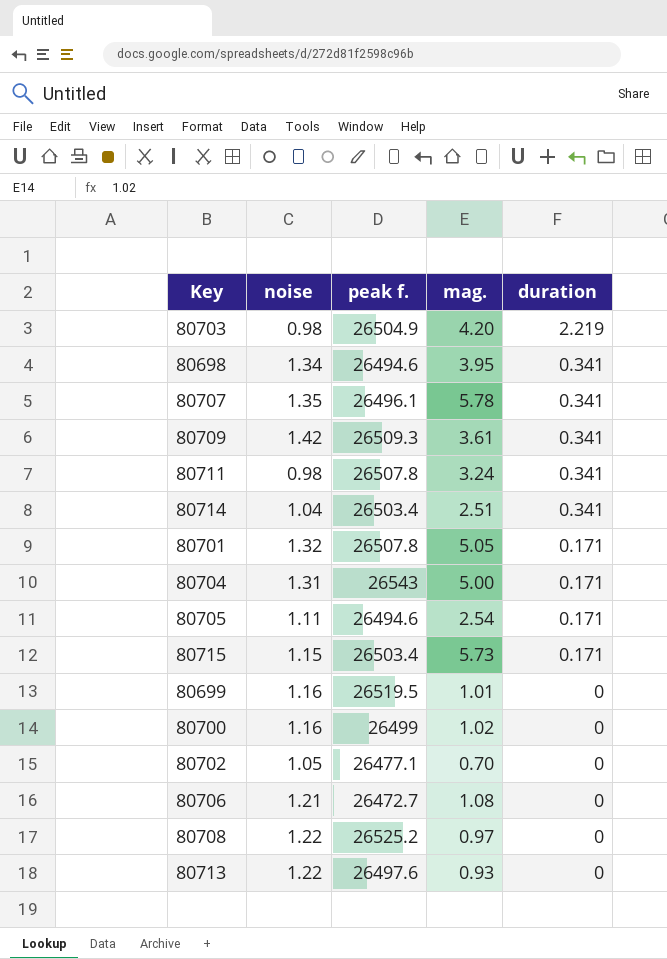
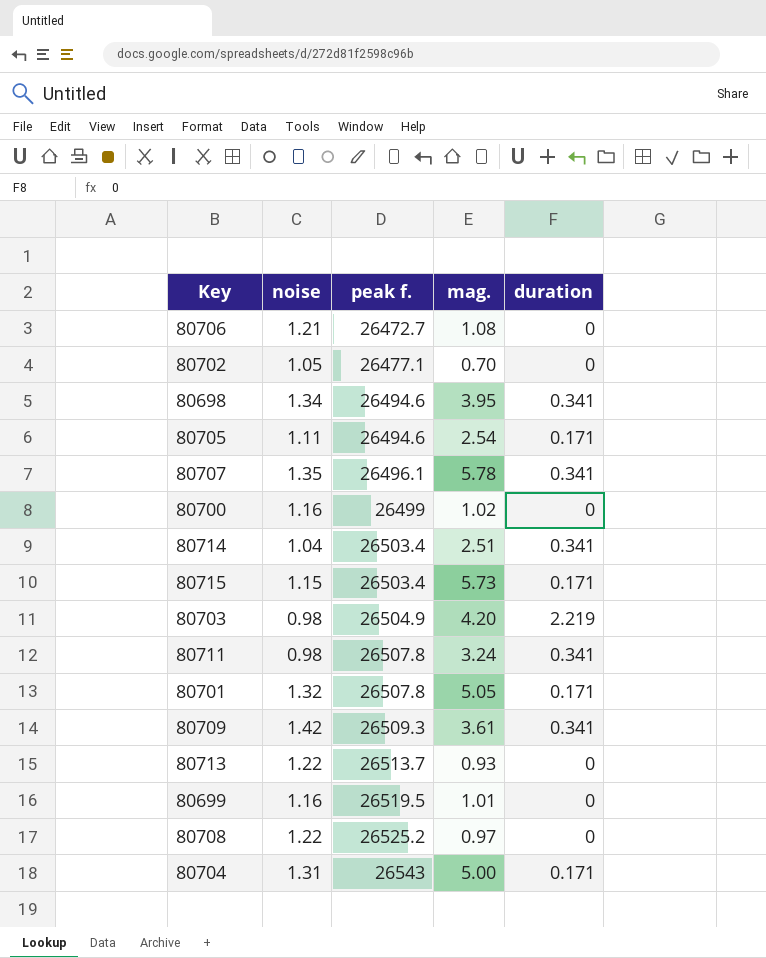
row order: duration descending -> peak f. ascending
80713 | peak f.: 26497.6 -> 26513.7

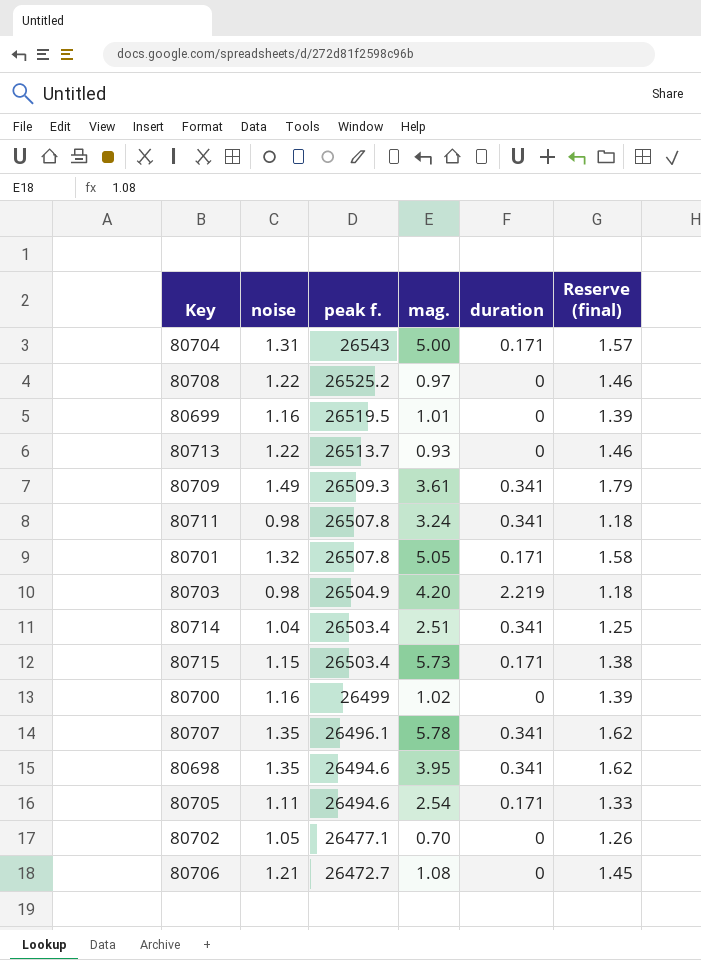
row order: peak f. ascending -> peak f. descending
column Reserve (final) | formula: none -> [noise] * 1.2
80709 | noise: 1.42 -> 1.49
80698 | noise: 1.34 -> 1.35

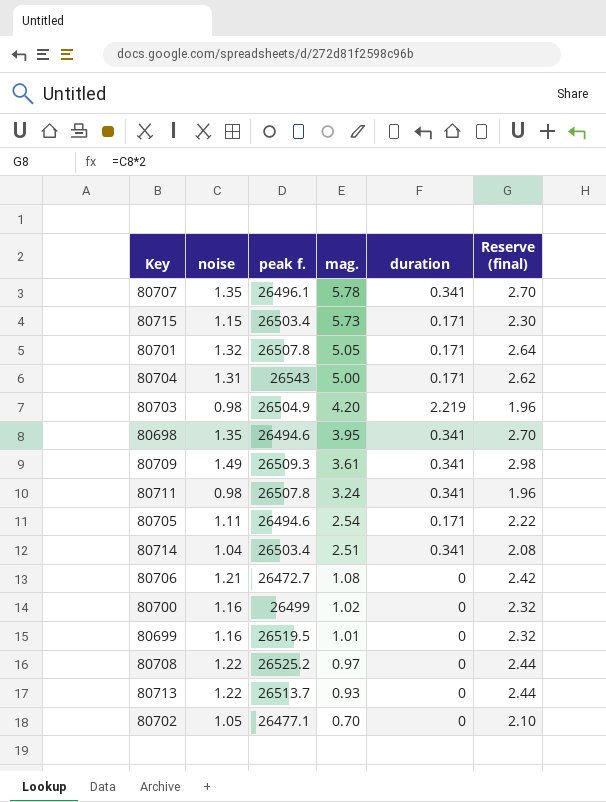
row order: peak f. descending -> mag. descending
column Reserve (final) | formula: [noise] * 1.2 -> [noise] * 2

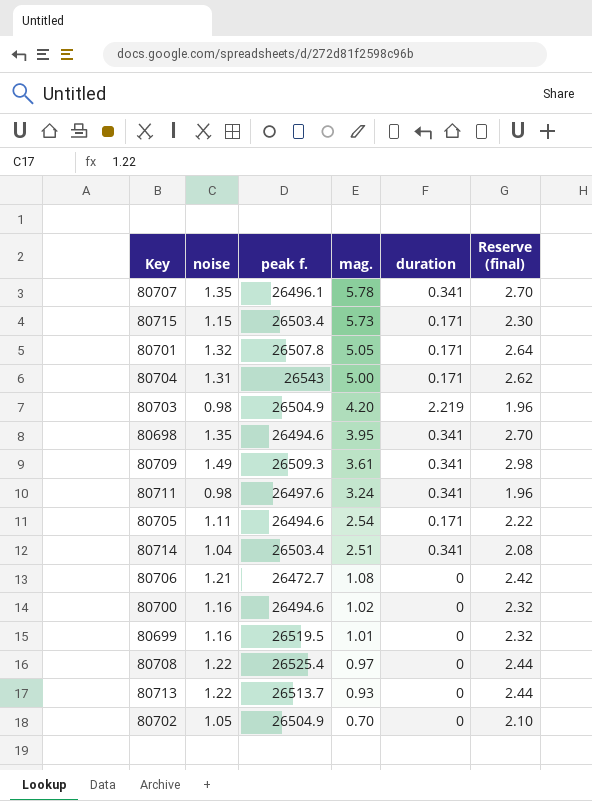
80711 | peak f.: 26507.8 -> 26497.6
80700 | peak f.: 26499 -> 26494.6
80708 | peak f.: 26525.2 -> 26525.4
80702 | peak f.: 26477.1 -> 26504.9

